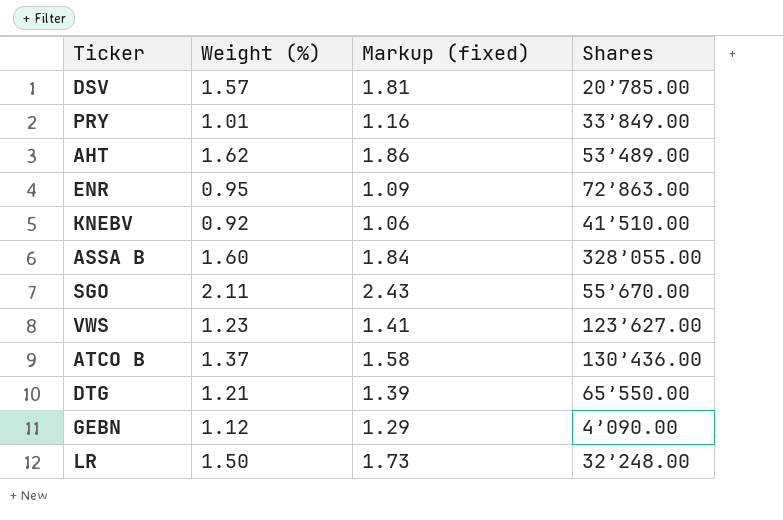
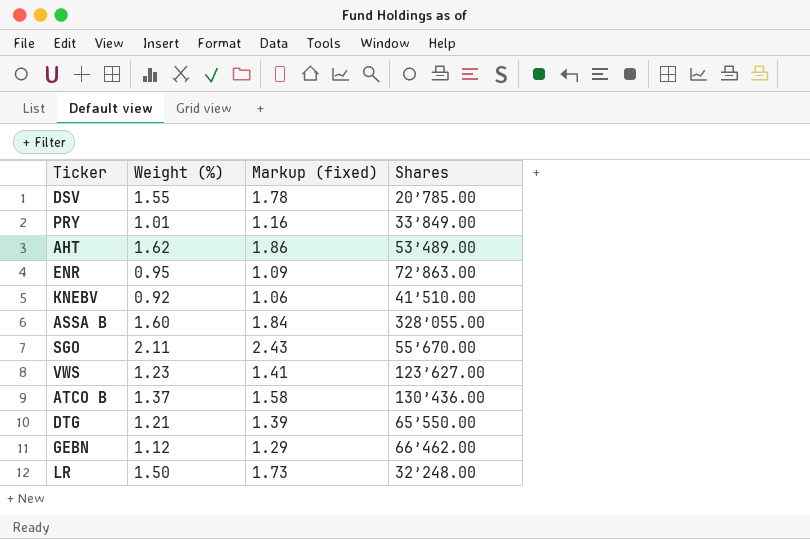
DSV | Weight (%): 1.57 -> 1.55
DSV | Markup (fixed): 1.81 -> 1.78
GEBN | Shares: 4’090.00 -> 66’462.00

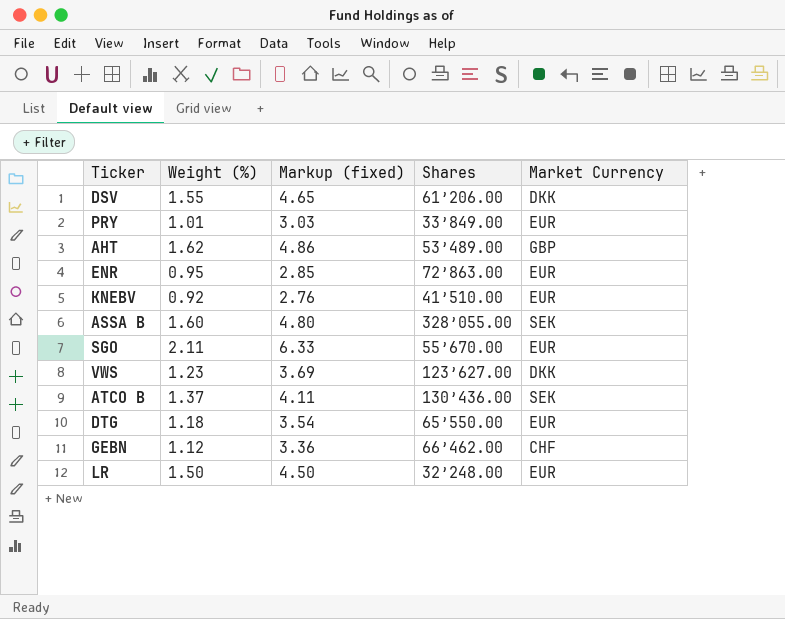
column Markup (fixed) | formula: [Weight (%)] * 1.15 -> [Weight (%)] * 3
column Market Currency | position: none -> 5
DSV | Shares: 20’785.00 -> 61’206.00
DTG | Weight (%): 1.21 -> 1.18

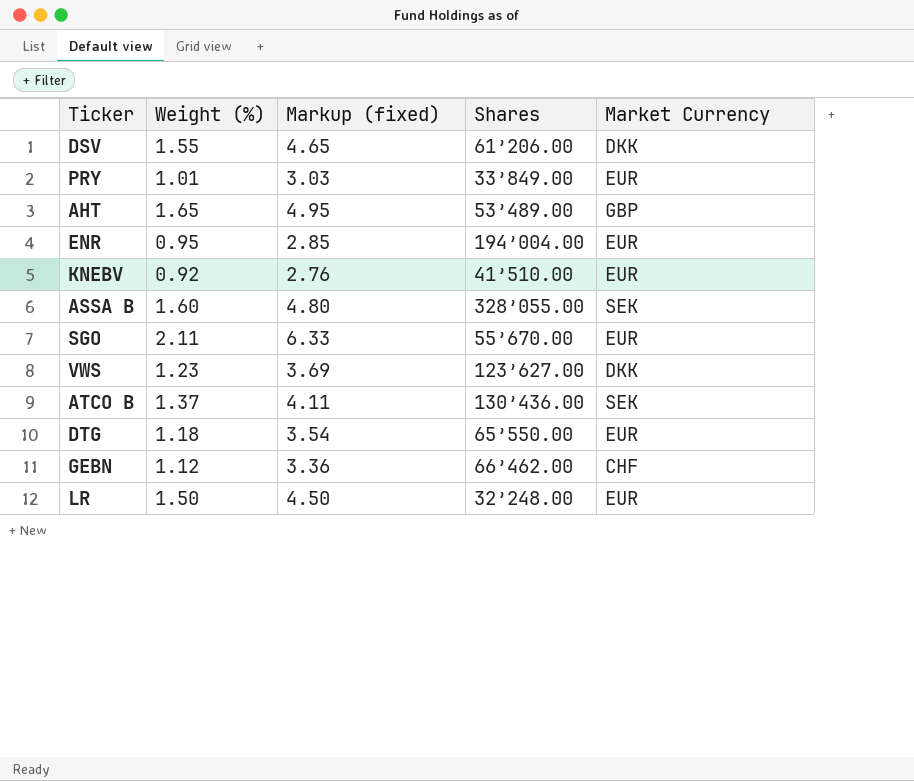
AHT | Weight (%): 1.62 -> 1.65
AHT | Markup (fixed): 4.86 -> 4.95
ENR | Shares: 72’863.00 -> 194’004.00

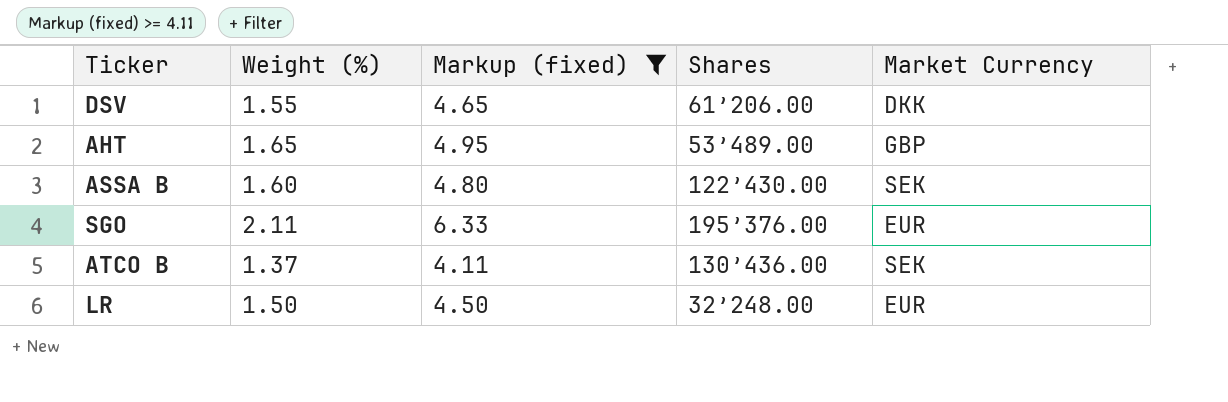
filter: none -> Markup (fixed) >= 4.11
ASSA B | Shares: 328’055.00 -> 122’430.00
SGO | Shares: 55’670.00 -> 195’376.00

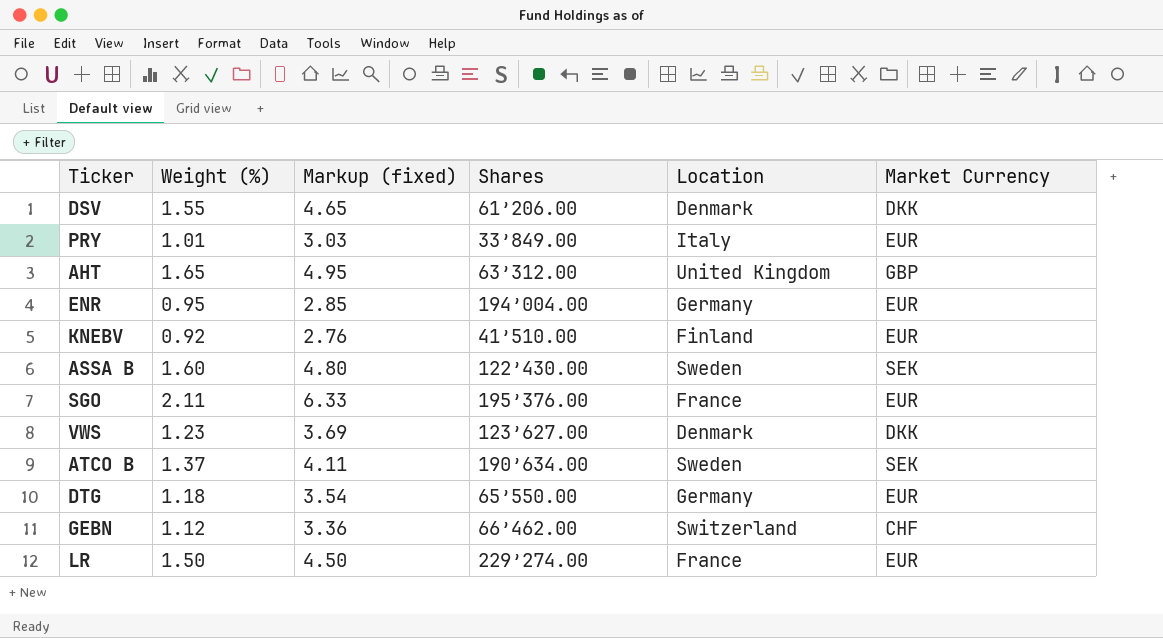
filter: Markup (fixed) >= 4.11 -> none
column Location | position: none -> 5
AHT | Shares: 53’489.00 -> 63’312.00
ATCO B | Shares: 130’436.00 -> 190’634.00
LR | Shares: 32’248.00 -> 229’274.00

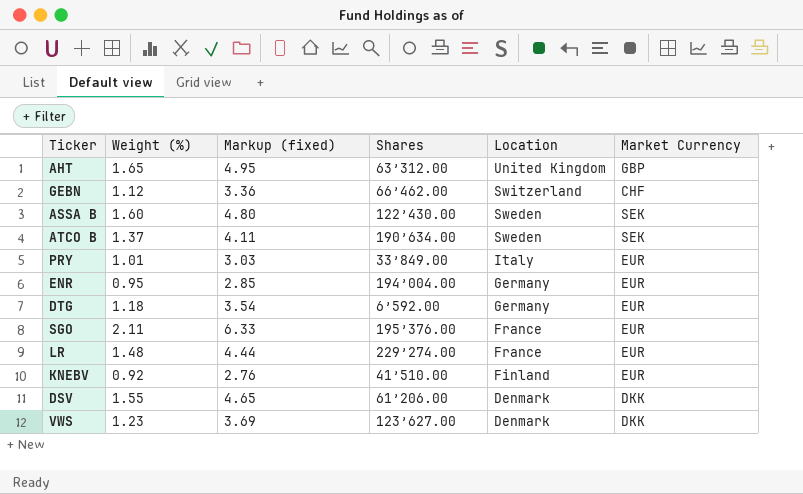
row order: none -> Location descending
DTG | Shares: 65’550.00 -> 6’592.00
LR | Weight (%): 1.50 -> 1.48
LR | Markup (fixed): 4.50 -> 4.44

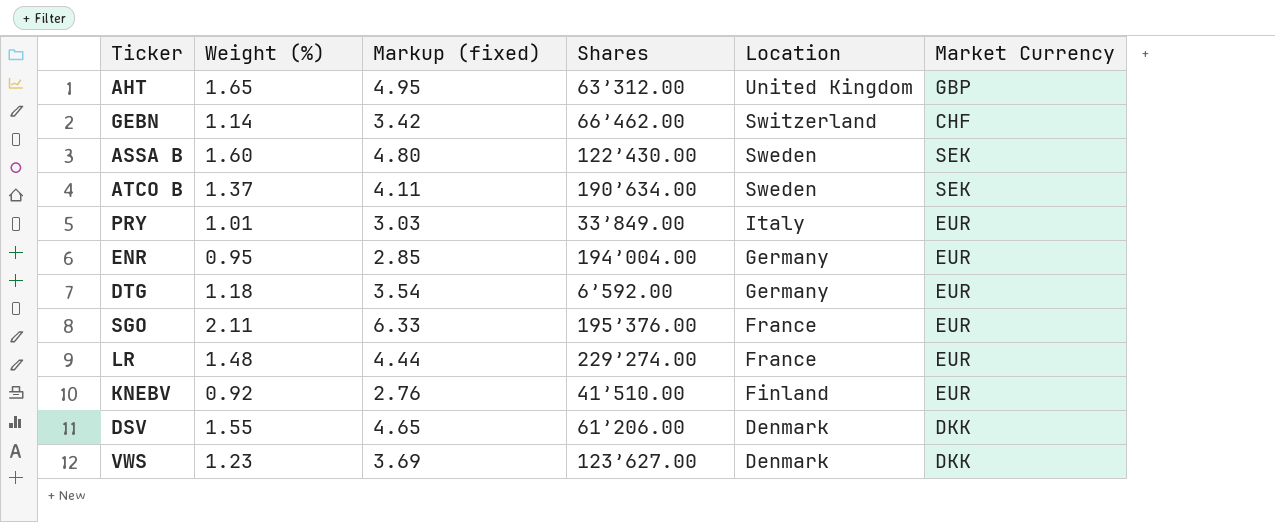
GEBN | Weight (%): 1.12 -> 1.14
GEBN | Markup (fixed): 3.36 -> 3.42

